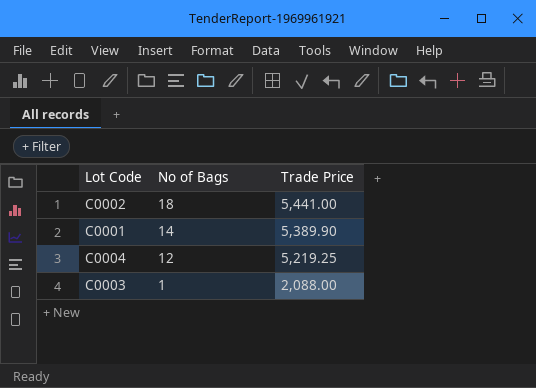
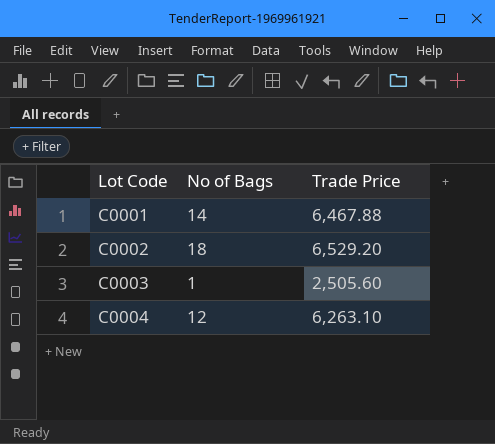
row order: No of Bags descending -> Lot Code ascending
C0001 | Trade Price: 5,389.90 -> 6,467.88
C0002 | Trade Price: 5,441.00 -> 6,529.20
C0003 | Trade Price: 2,088.00 -> 2,505.60
C0004 | Trade Price: 5,219.25 -> 6,263.10

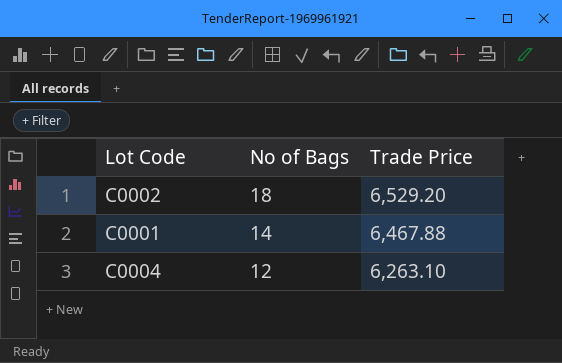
row order: Lot Code ascending -> No of Bags descending
row C0003: 1 | 2,505.60 -> none

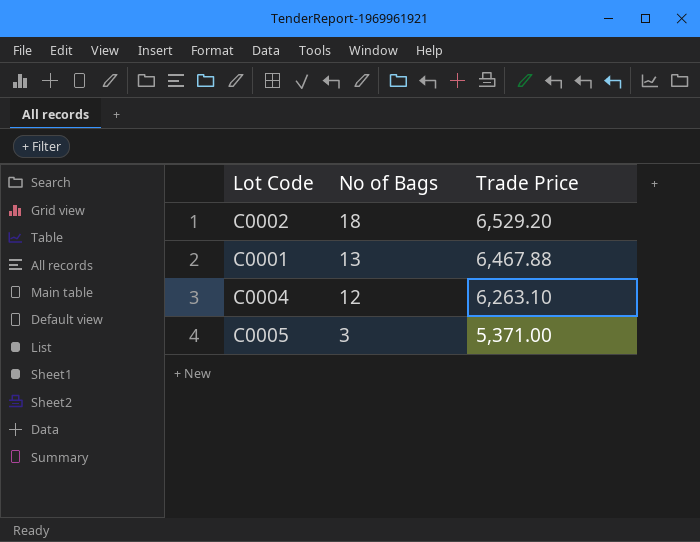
C0001 | No of Bags: 14 -> 13
row C0005: none -> 3 | 5,371.00

